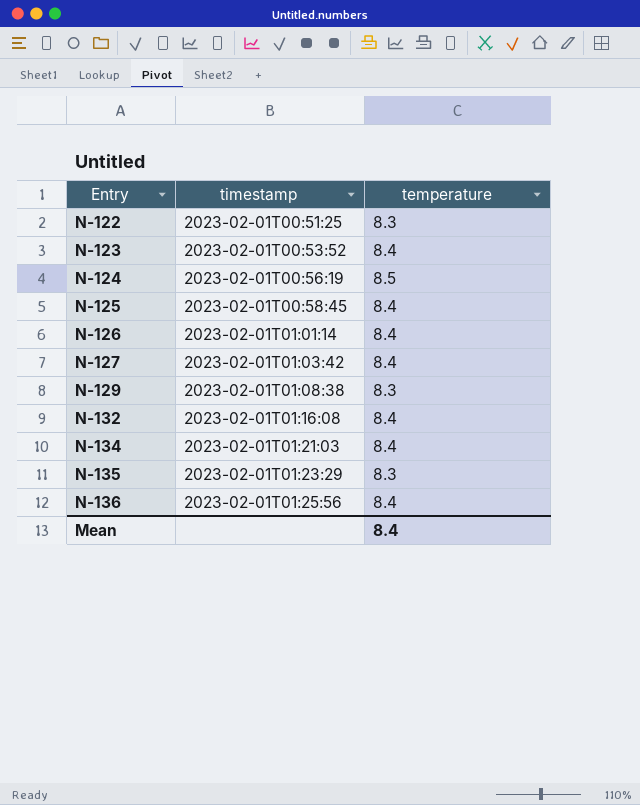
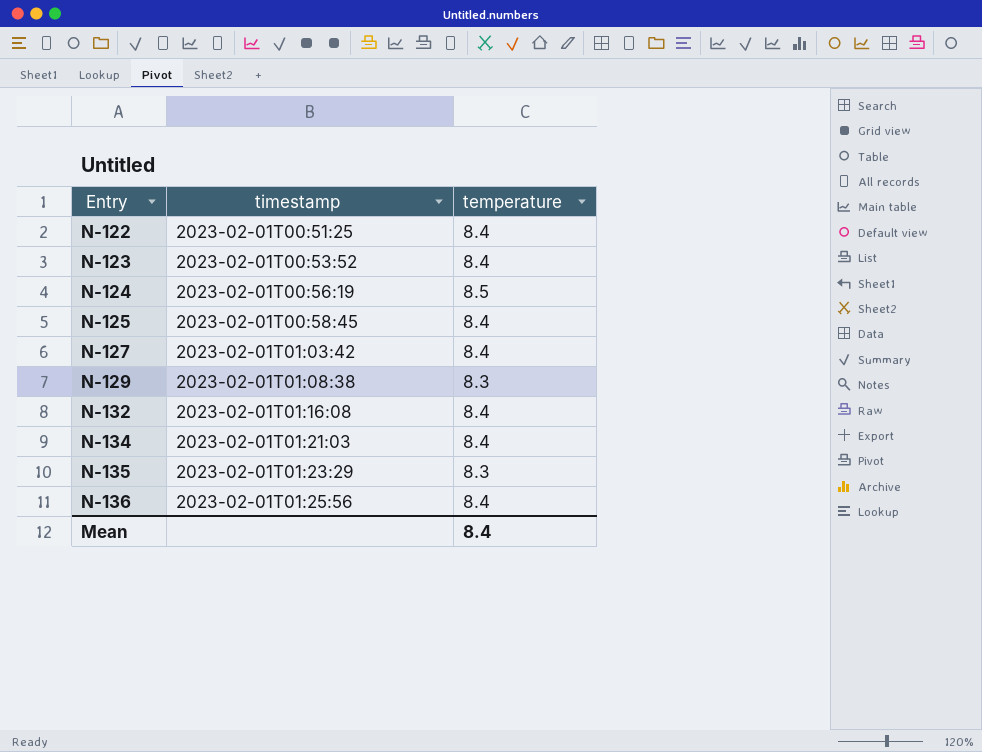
row N-126: 2023-02-01T01:01:14 | 8.4 -> none
N-122 | temperature: 8.3 -> 8.4

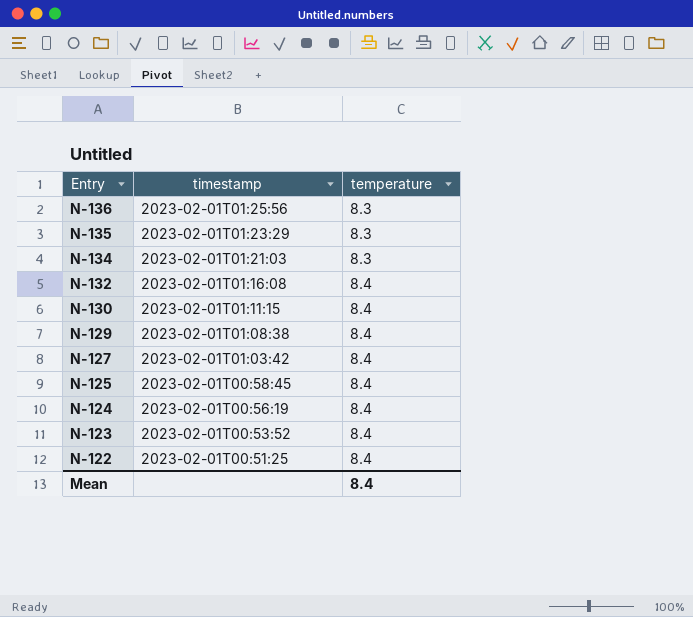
row order: Entry ascending -> Entry descending
N-136 | temperature: 8.4 -> 8.3
N-134 | temperature: 8.4 -> 8.3
row N-130: none -> 2023-02-01T01:11:15 | 8.4
N-129 | temperature: 8.3 -> 8.4
N-124 | temperature: 8.5 -> 8.4

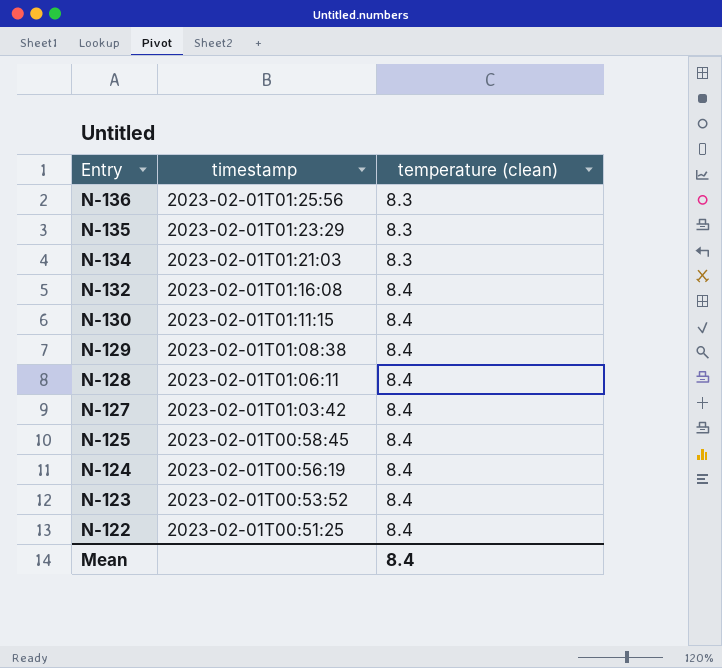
column name: temperature -> temperature (clean)
row N-128: none -> 2023-02-01T01:06:11 | 8.4

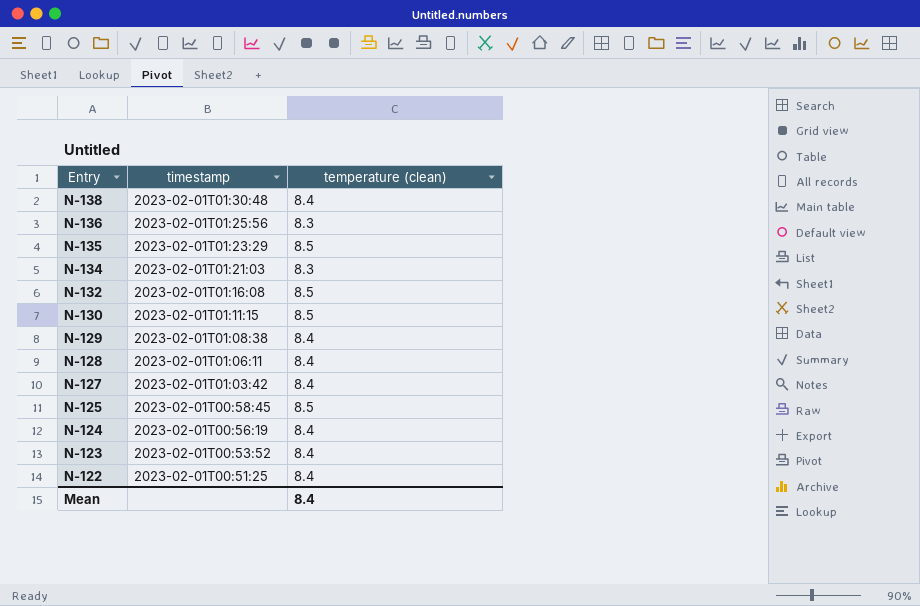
row N-138: none -> 2023-02-01T01:30:48 | 8.4
N-135 | temperature (clean): 8.3 -> 8.5
N-132 | temperature (clean): 8.4 -> 8.5
N-130 | temperature (clean): 8.4 -> 8.5
N-125 | temperature (clean): 8.4 -> 8.5

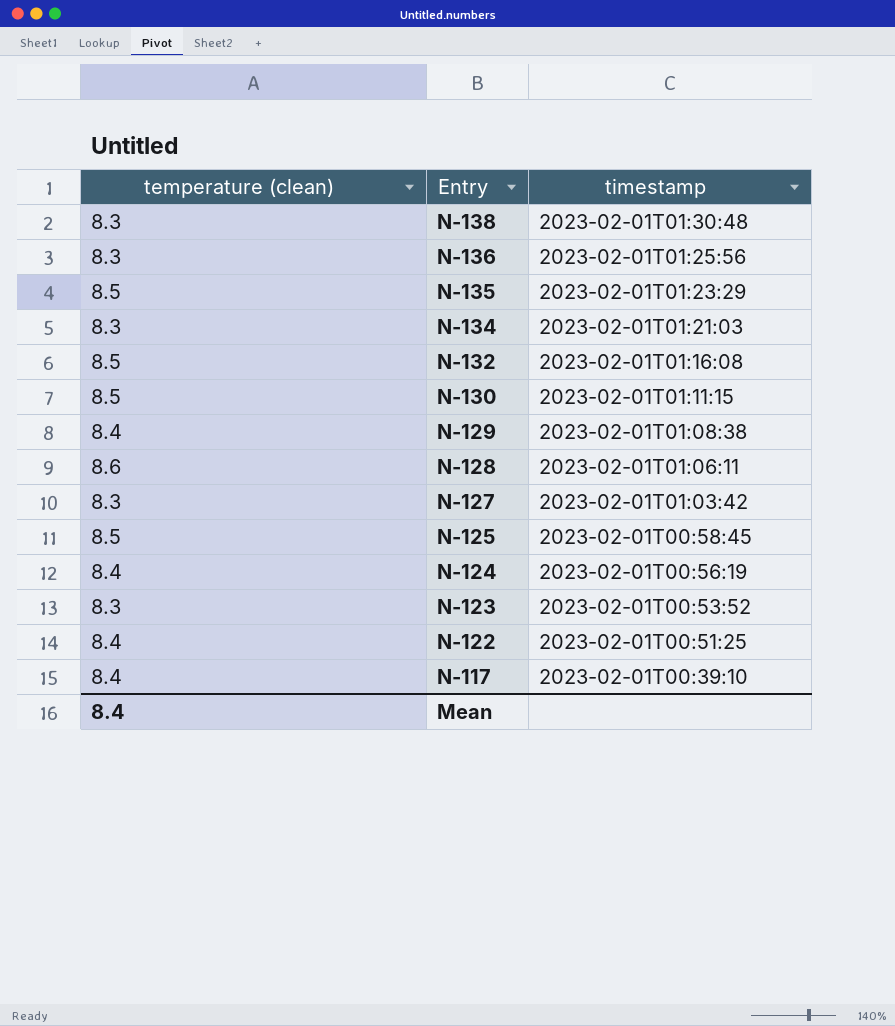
column temperature (clean) | position: 3 -> 1
N-138 | temperature (clean): 8.4 -> 8.3
N-128 | temperature (clean): 8.4 -> 8.6
N-127 | temperature (clean): 8.4 -> 8.3
N-123 | temperature (clean): 8.4 -> 8.3
row N-117: none -> 8.4 | 2023-02-01T00:39:10

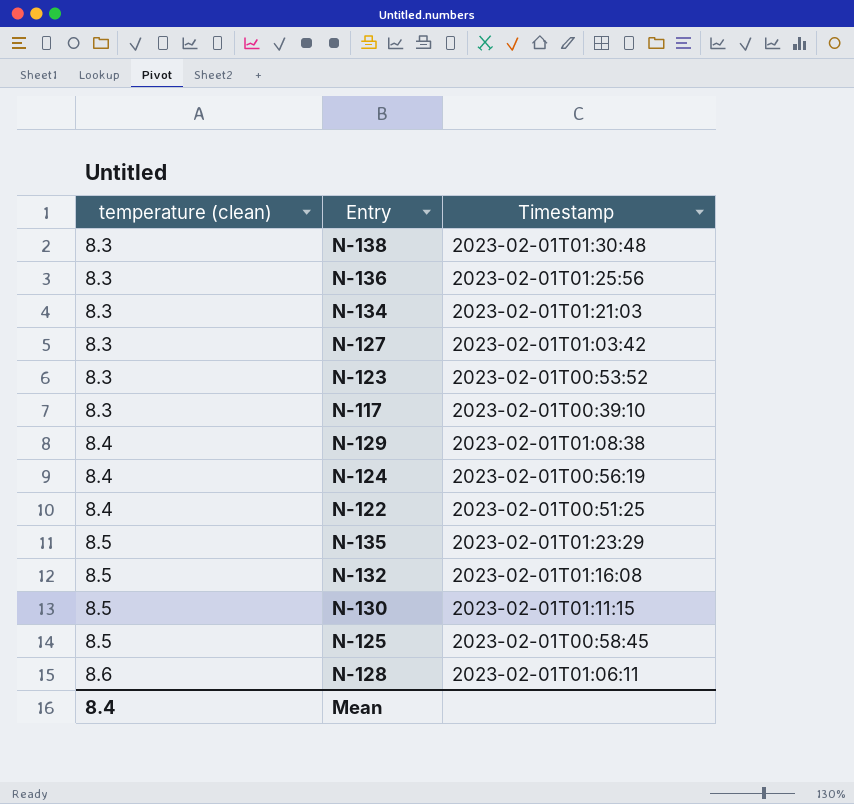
row order: Entry descending -> temperature (clean) ascending
column name: timestamp -> Timestamp
N-117 | temperature (clean): 8.4 -> 8.3

